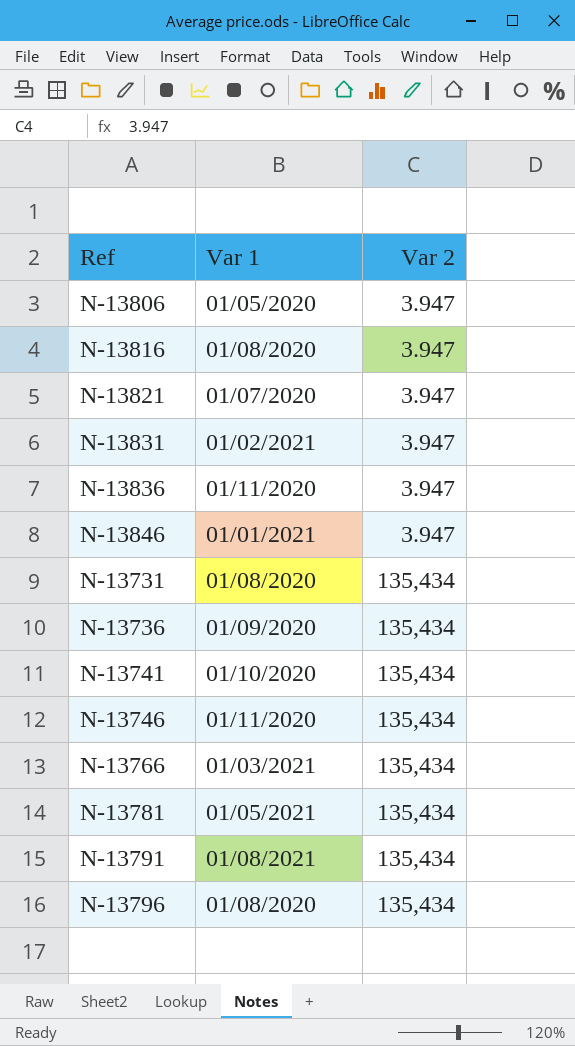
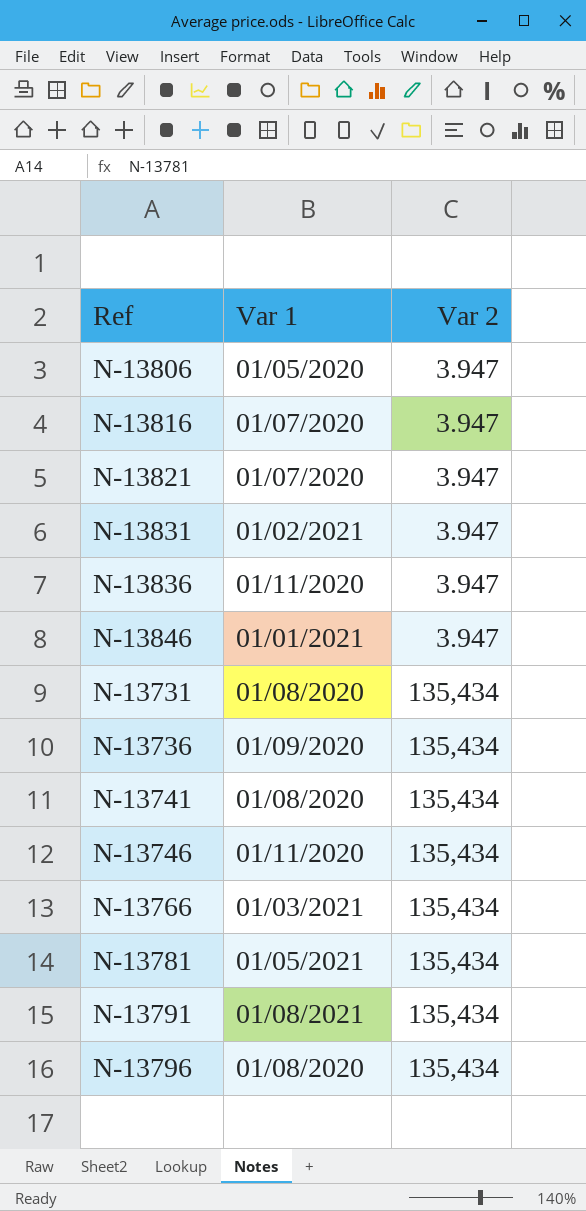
N-13816 | Var 1: 01/08/2020 -> 01/07/2020
N-13741 | Var 1: 01/10/2020 -> 01/08/2020

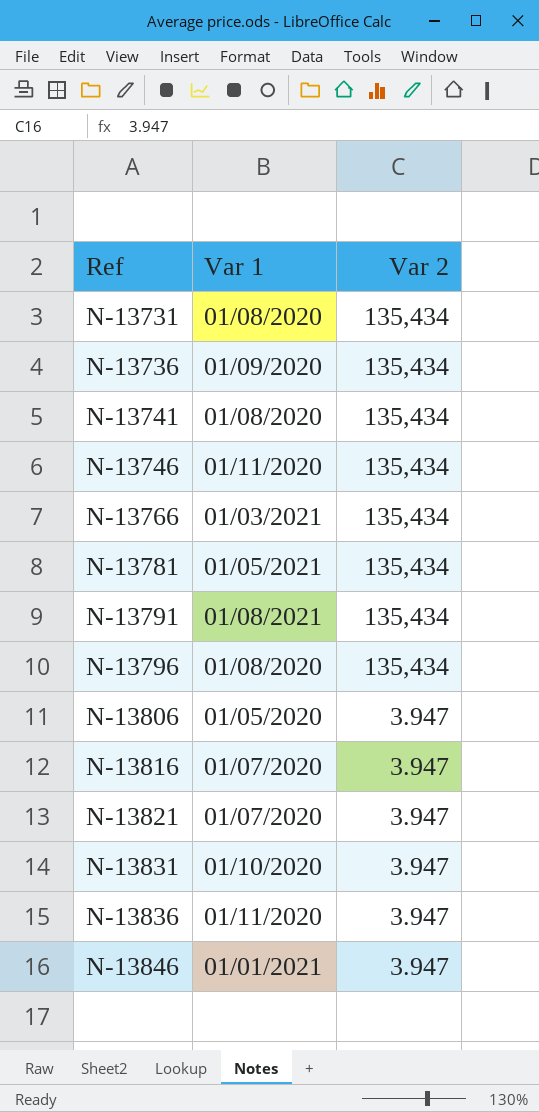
row order: Var 2 ascending -> Ref ascending
N-13831 | Var 1: 01/02/2021 -> 01/10/2020

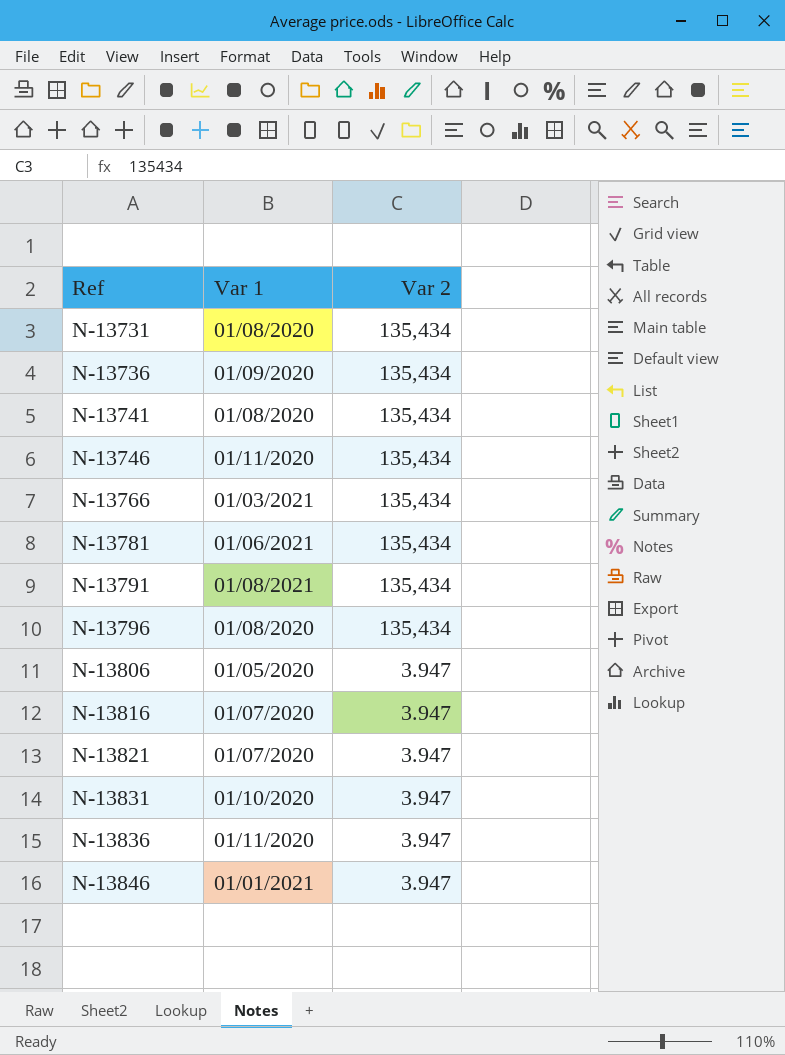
N-13781 | Var 1: 01/05/2021 -> 01/06/2021

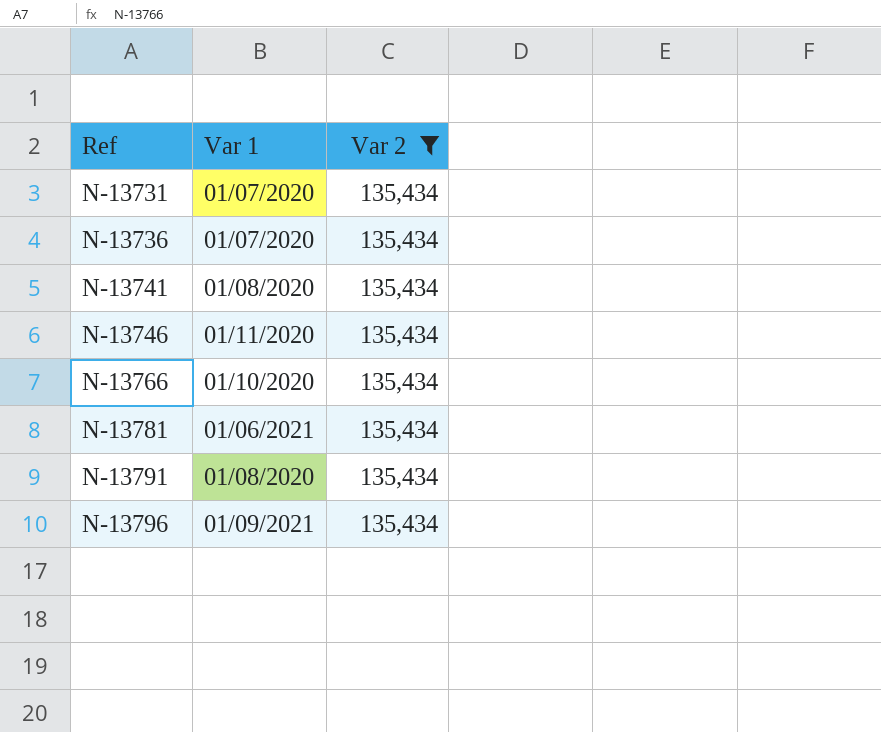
filter: none -> Var 2 = 135,434
N-13731 | Var 1: 01/08/2020 -> 01/07/2020
N-13736 | Var 1: 01/09/2020 -> 01/07/2020
N-13766 | Var 1: 01/03/2021 -> 01/10/2020
N-13791 | Var 1: 01/08/2021 -> 01/08/2020
N-13796 | Var 1: 01/08/2020 -> 01/09/2021

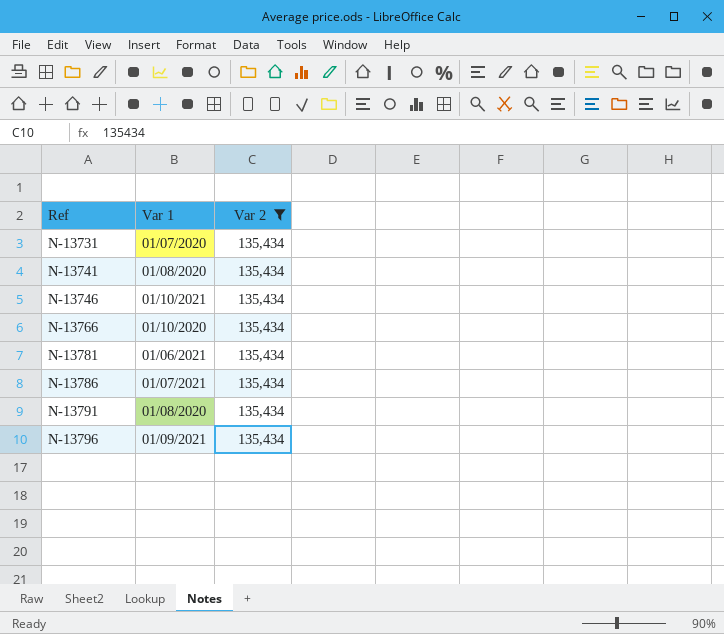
row N-13736: 01/07/2020 | 135,434 -> none
N-13746 | Var 1: 01/11/2020 -> 01/10/2021
row N-13786: none -> 01/07/2021 | 135,434

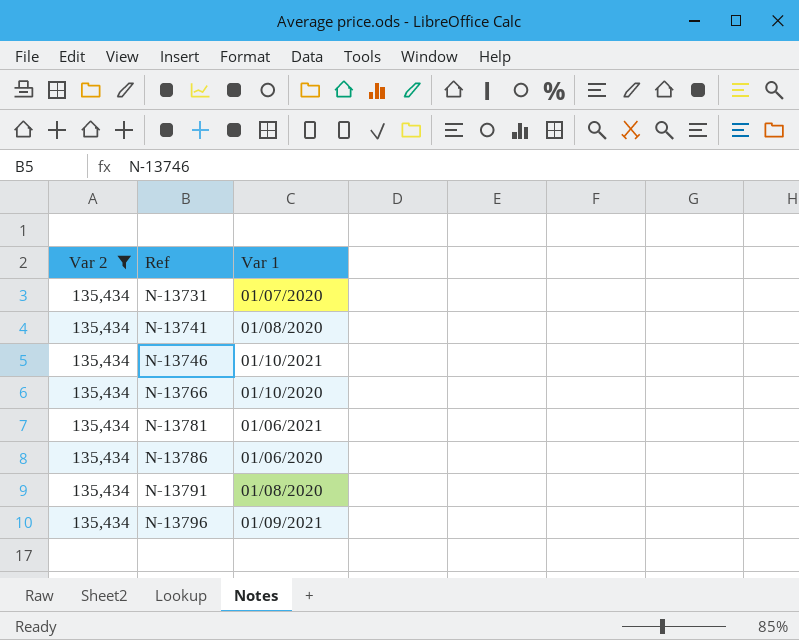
column Var 2 | position: 3 -> 1
N-13786 | Var 1: 01/07/2021 -> 01/06/2020

